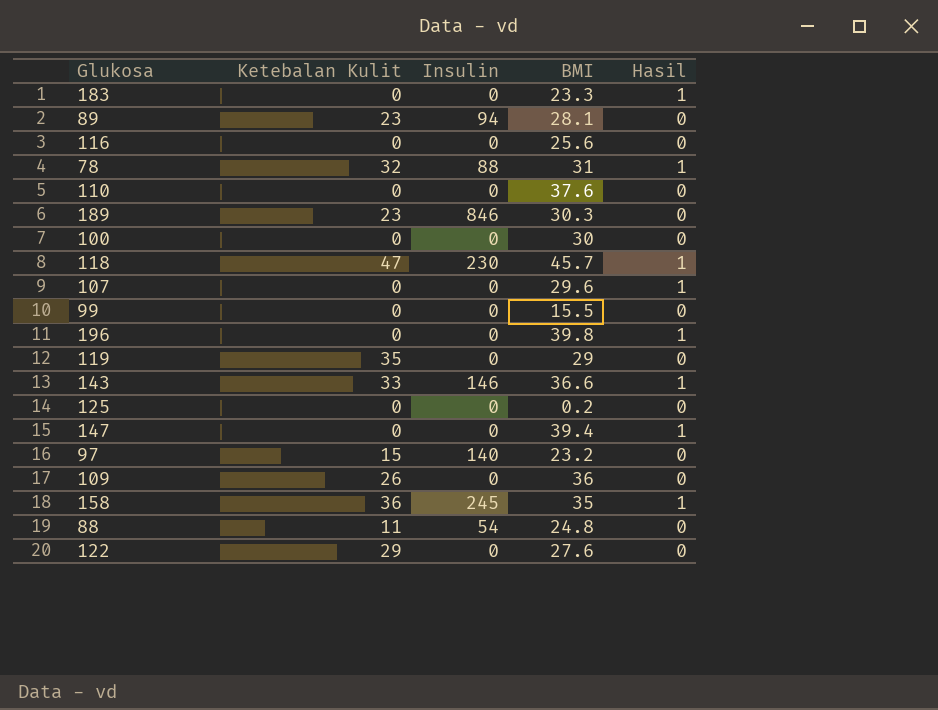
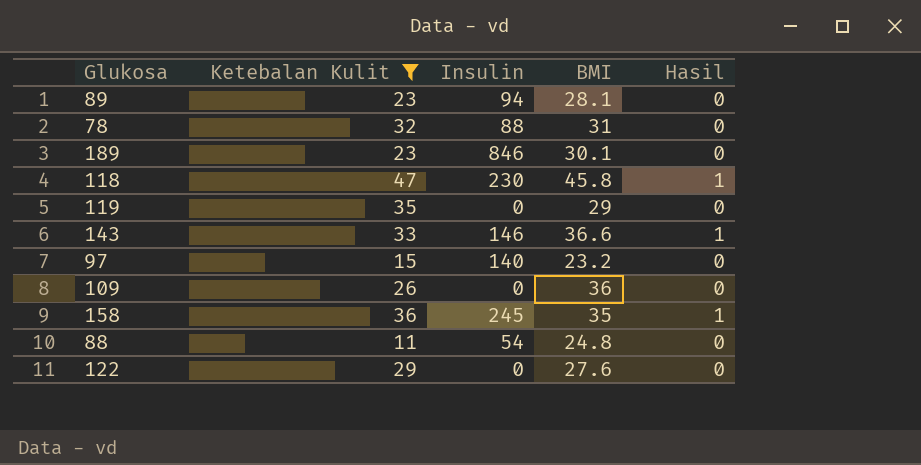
filter: none -> Ketebalan Kulit != 0
78 | Hasil: 1 -> 0
189 | BMI: 30.3 -> 30.1
118 | BMI: 45.7 -> 45.8

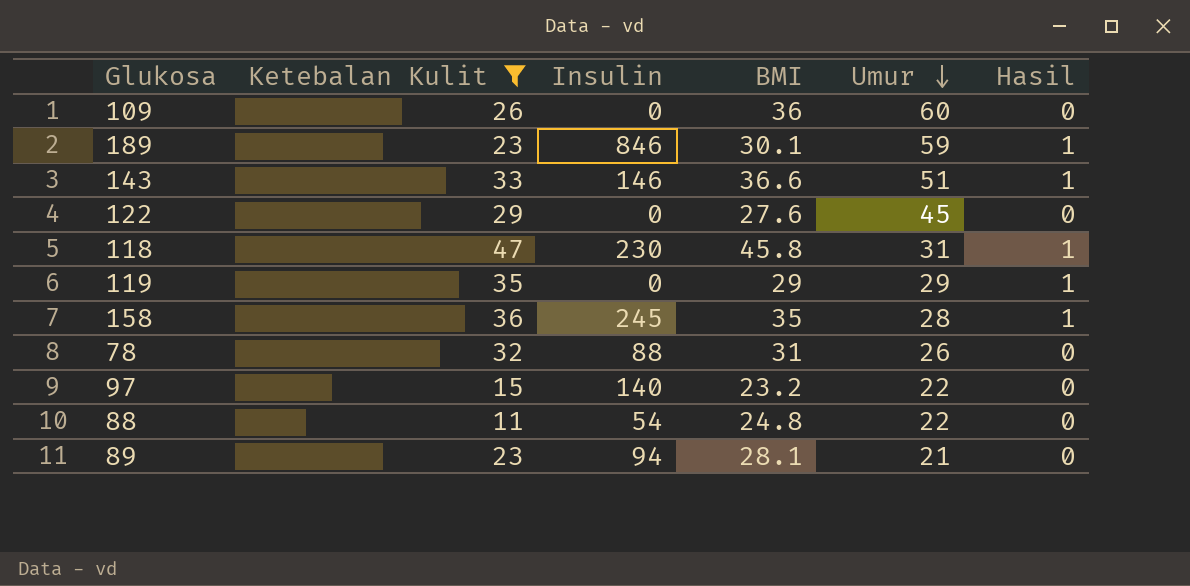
row order: none -> Umur descending
column Umur | position: none -> 5
189 | Hasil: 0 -> 1
119 | Hasil: 0 -> 1

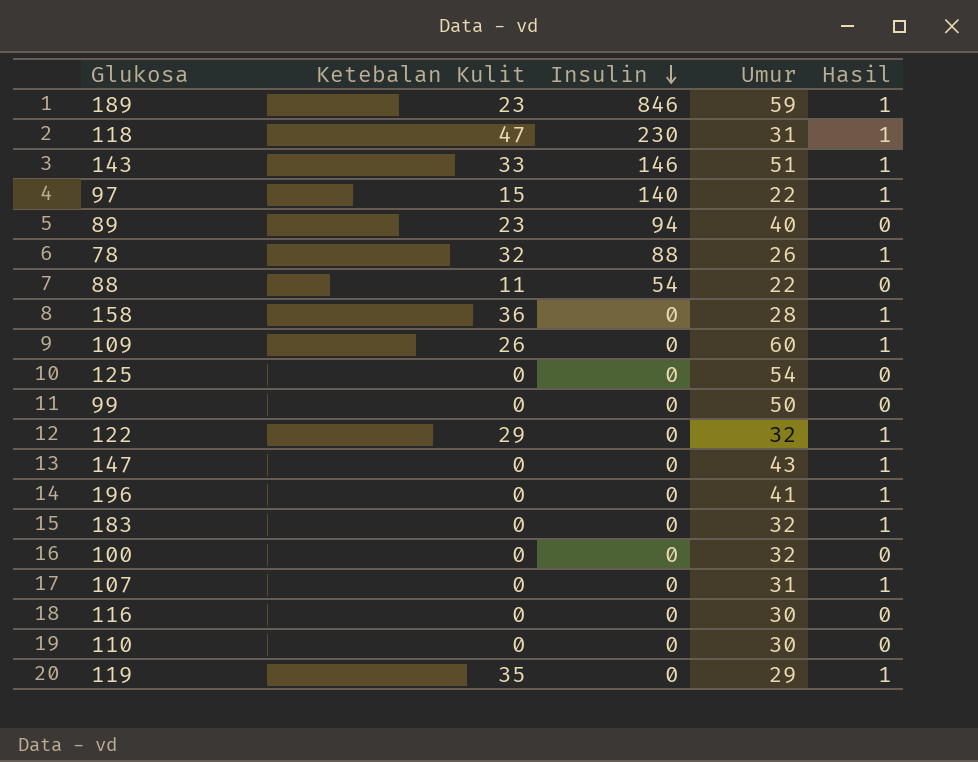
filter: Ketebalan Kulit != 0 -> none
row order: Umur descending -> Insulin descending
column BMI | position: 4 -> none
97 | Hasil: 0 -> 1
89 | Umur: 21 -> 40
78 | Hasil: 0 -> 1
158 | Insulin: 245 -> 0
109 | Hasil: 0 -> 1
122 | Umur: 45 -> 32
122 | Hasil: 0 -> 1

